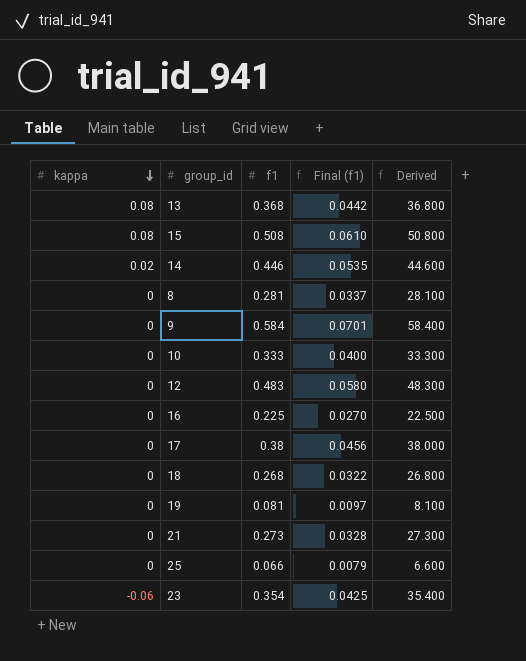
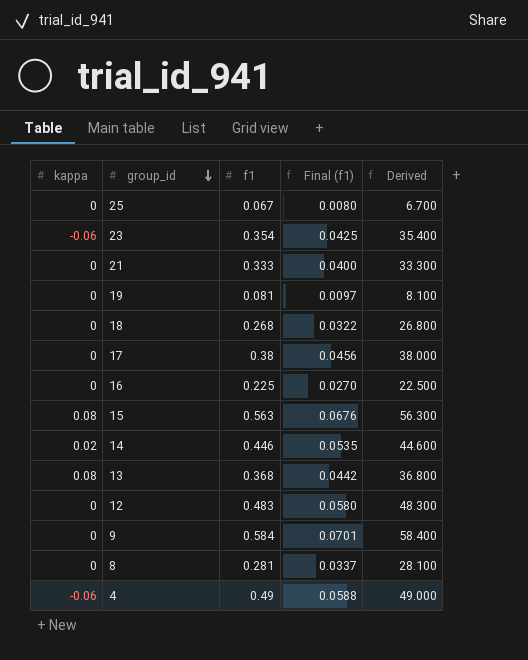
row order: kappa descending -> group_id descending
row 10: 0 | 0.333 | 0.0400 | 33.300 -> none
25 | f1: 0.066 -> 0.067
25 | Final (f1): 0.0079 -> 0.0080
25 | Derived: 6.600 -> 6.700
21 | f1: 0.273 -> 0.333
21 | Final (f1): 0.0328 -> 0.0400
21 | Derived: 27.300 -> 33.300
15 | f1: 0.508 -> 0.563
15 | Final (f1): 0.0610 -> 0.0676
15 | Derived: 50.800 -> 56.300
row 4: none -> -0.06 | 0.49 | 0.0588 | 49.000

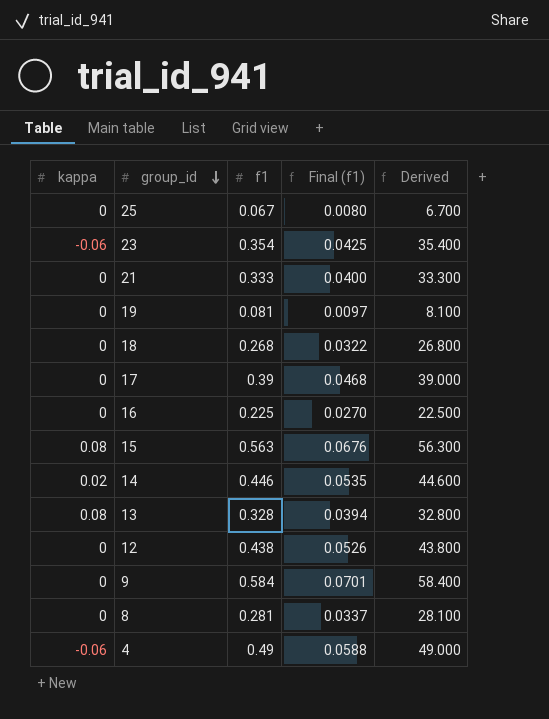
17 | f1: 0.38 -> 0.39
17 | Final (f1): 0.0456 -> 0.0468
17 | Derived: 38.000 -> 39.000
13 | f1: 0.368 -> 0.328
13 | Final (f1): 0.0442 -> 0.0394
13 | Derived: 36.800 -> 32.800
12 | f1: 0.483 -> 0.438
12 | Final (f1): 0.0580 -> 0.0526
12 | Derived: 48.300 -> 43.800

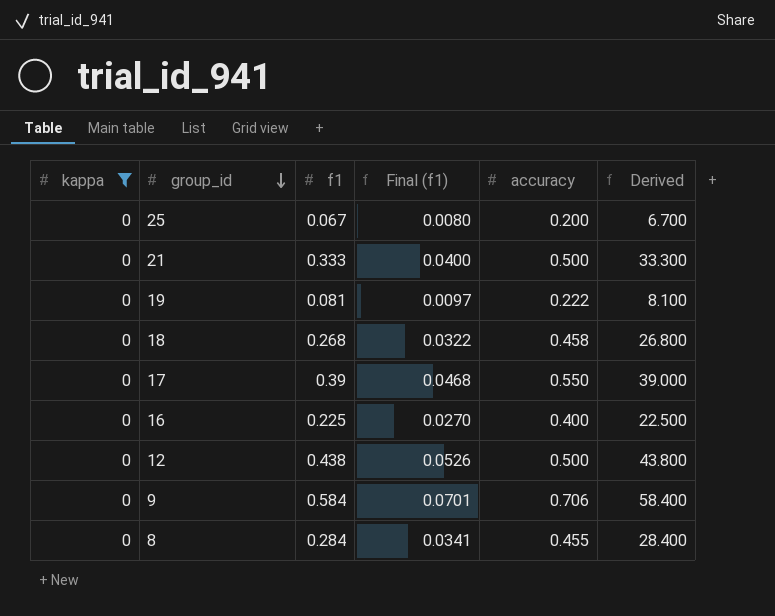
filter: none -> kappa = 0
column accuracy | position: none -> 5
8 | f1: 0.281 -> 0.284
8 | Final (f1): 0.0337 -> 0.0341
8 | Derived: 28.100 -> 28.400

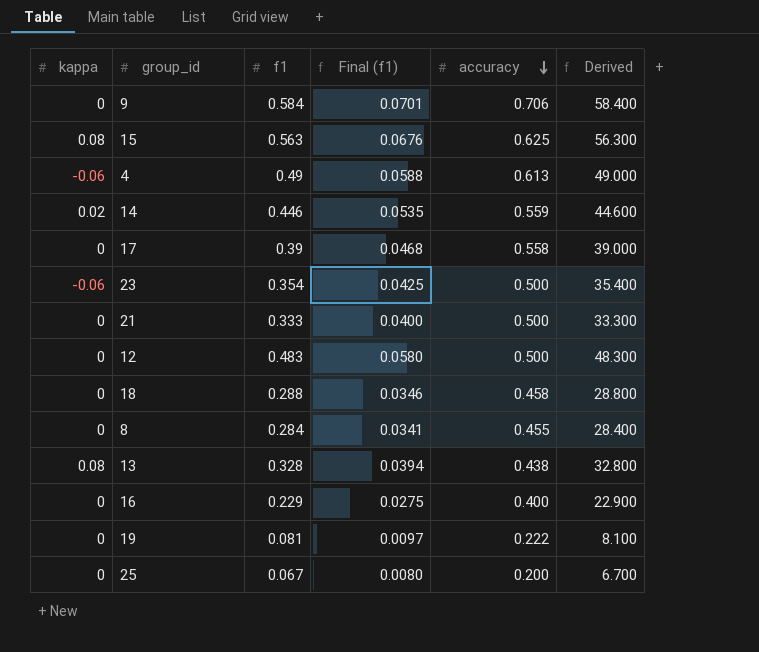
filter: kappa = 0 -> none
row order: group_id descending -> accuracy descending
17 | accuracy: 0.550 -> 0.558
12 | f1: 0.438 -> 0.483
12 | Final (f1): 0.0526 -> 0.0580
12 | Derived: 43.800 -> 48.300
18 | f1: 0.268 -> 0.288
18 | Final (f1): 0.0322 -> 0.0346
18 | Derived: 26.800 -> 28.800
16 | f1: 0.225 -> 0.229
16 | Final (f1): 0.0270 -> 0.0275
16 | Derived: 22.500 -> 22.900

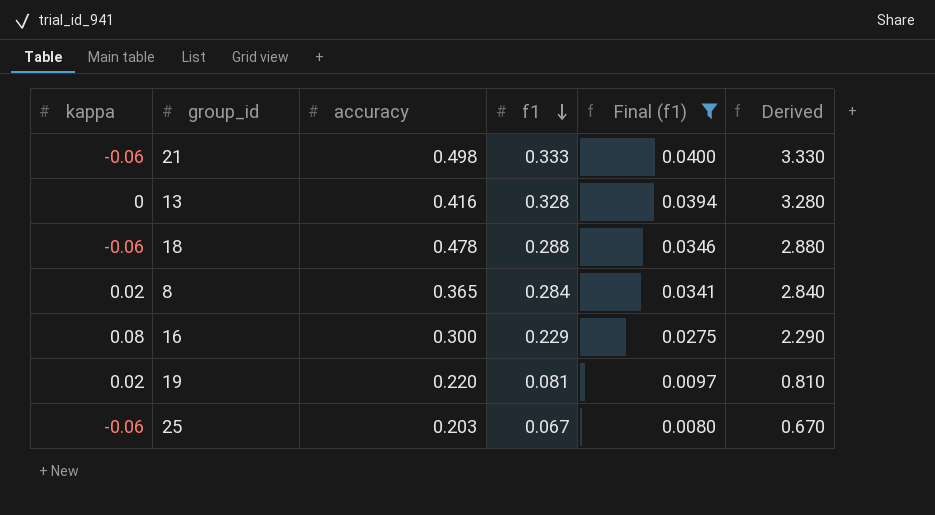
filter: none -> Final (f1) <= 0.0400
row order: accuracy descending -> f1 descending
column accuracy | position: 5 -> 3
column Derived | formula: [f1] * 100 -> [f1] * 10
21 | kappa: 0 -> -0.06
21 | accuracy: 0.500 -> 0.498
13 | kappa: 0.08 -> 0
13 | accuracy: 0.438 -> 0.416
18 | kappa: 0 -> -0.06
18 | accuracy: 0.458 -> 0.478
8 | kappa: 0 -> 0.02
8 | accuracy: 0.455 -> 0.365
16 | kappa: 0 -> 0.08
16 | accuracy: 0.400 -> 0.300
19 | kappa: 0 -> 0.02
19 | accuracy: 0.222 -> 0.220
25 | kappa: 0 -> -0.06
25 | accuracy: 0.200 -> 0.203

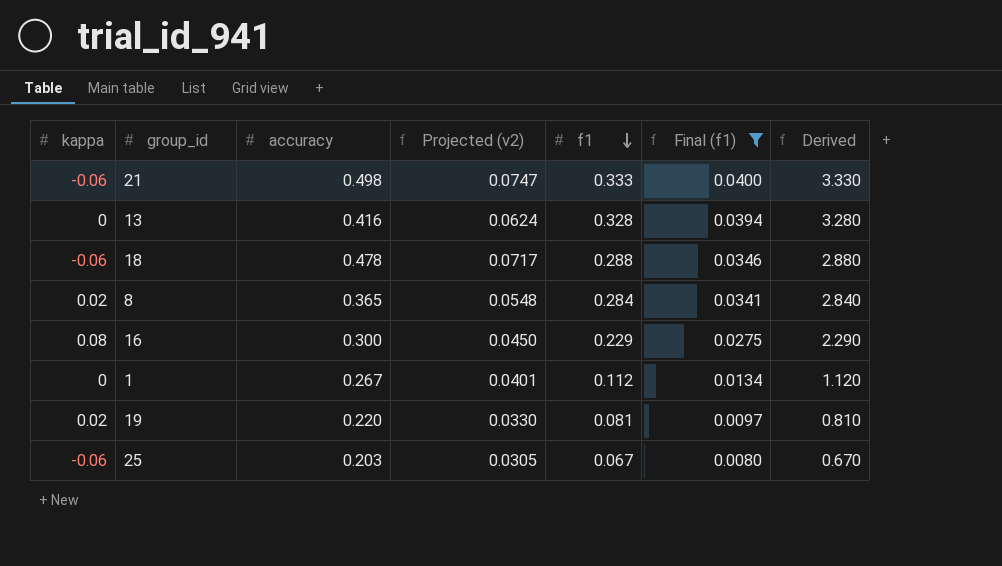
column Projected (v2) | formula: none -> [accuracy] * 0.15
row 1: none -> 0 | 0.267 | 0.0401 | 0.112 | 0.0134 | 1.120

